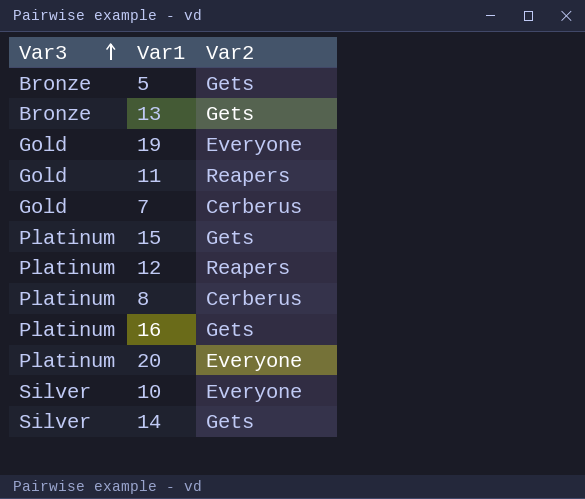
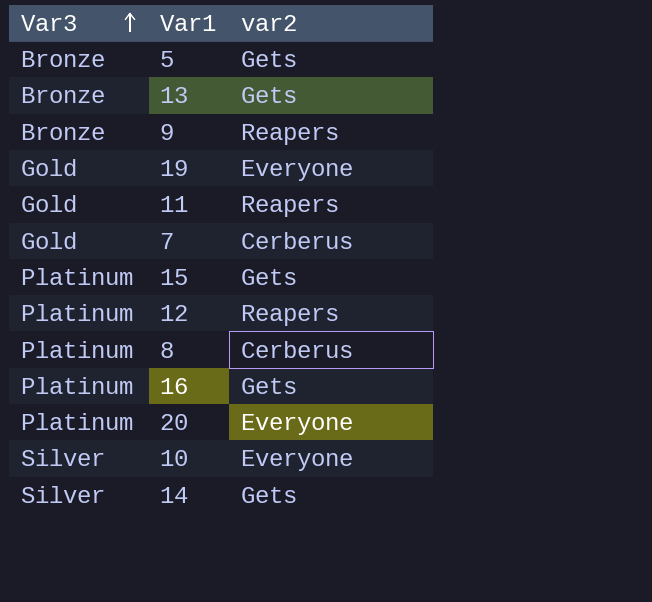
column name: Var2 -> var2
row 9: none -> Bronze | Reapers

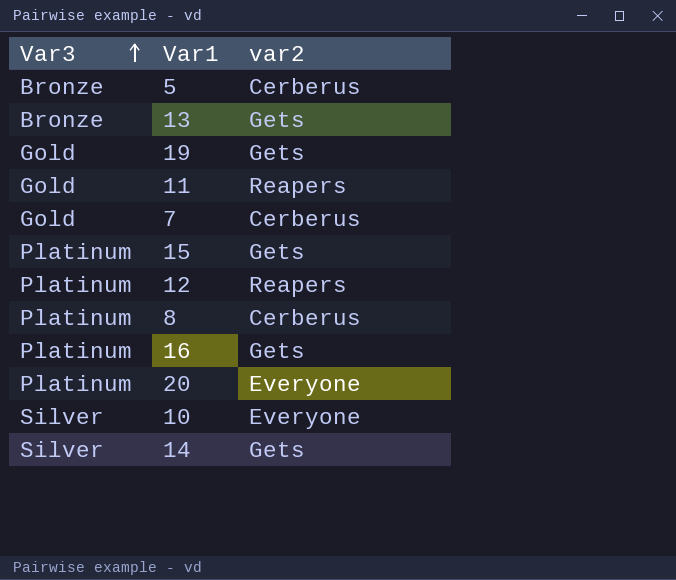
row 9: Bronze | Reapers -> none
5 | var2: Gets -> Cerberus
19 | var2: Everyone -> Gets

